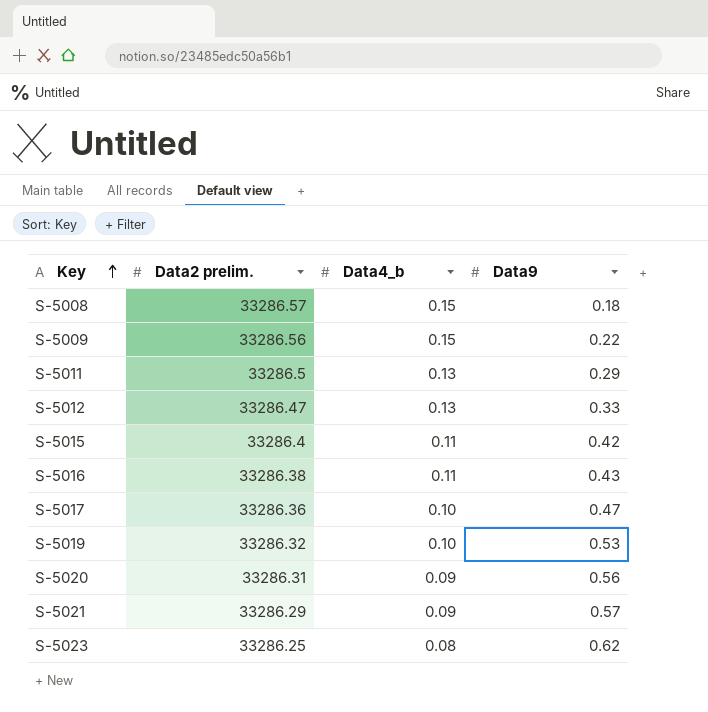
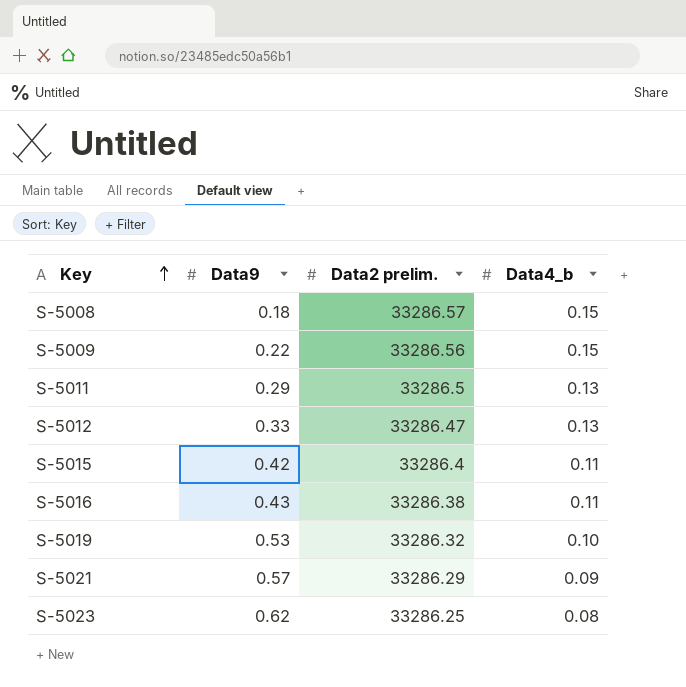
column Data9 | position: 4 -> 2
row S-5017: 33286.36 | 0.10 | 0.47 -> none
row S-5020: 33286.31 | 0.09 | 0.56 -> none

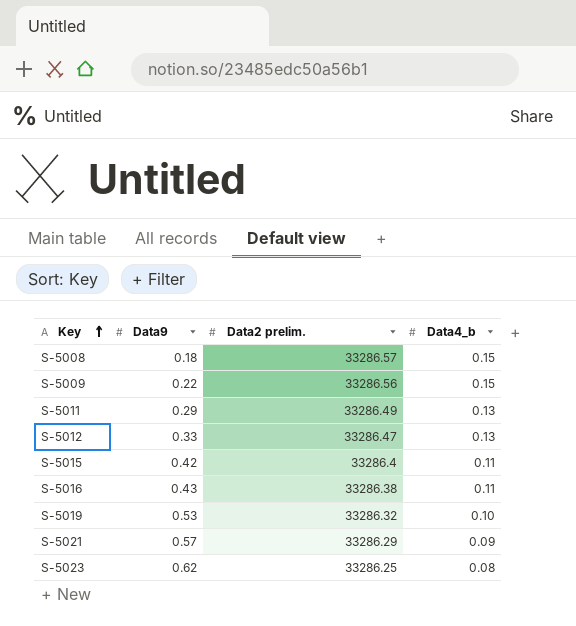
S-5011 | Data2 prelim.: 33286.5 -> 33286.49

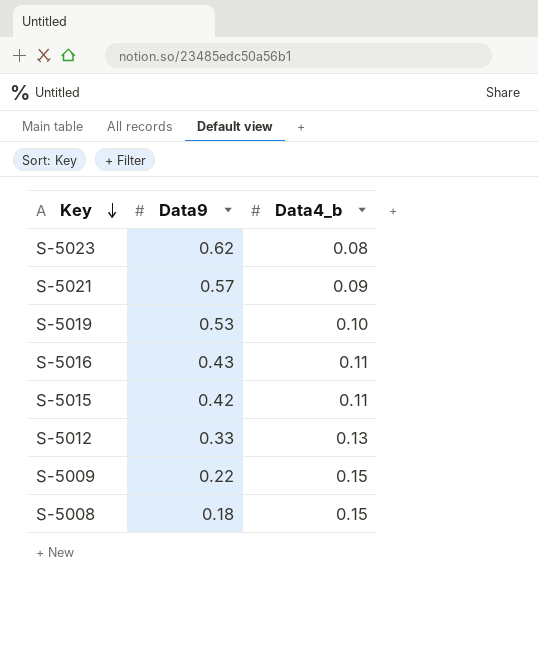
row order: Key ascending -> Key descending
column Data2 prelim. | position: 3 -> none
row S-5011: 0.29 | 33286.49 | 0.13 -> none

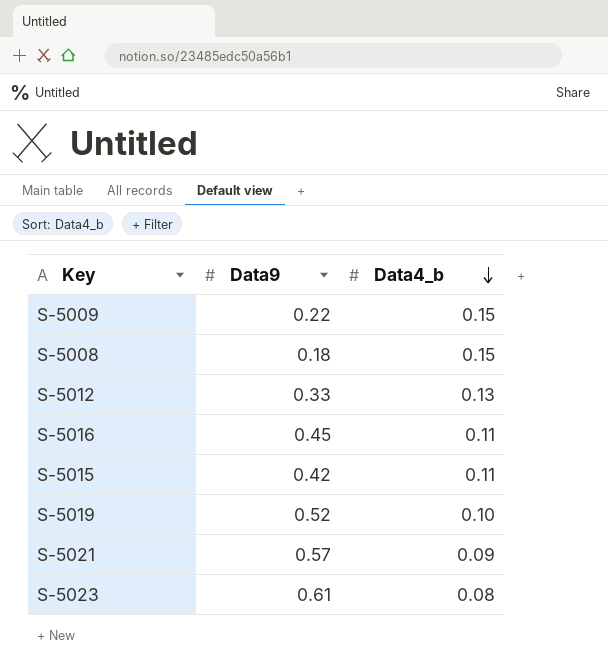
row order: Key descending -> Data4_b descending
S-5016 | Data9: 0.43 -> 0.45
S-5019 | Data9: 0.53 -> 0.52
S-5023 | Data9: 0.62 -> 0.61

